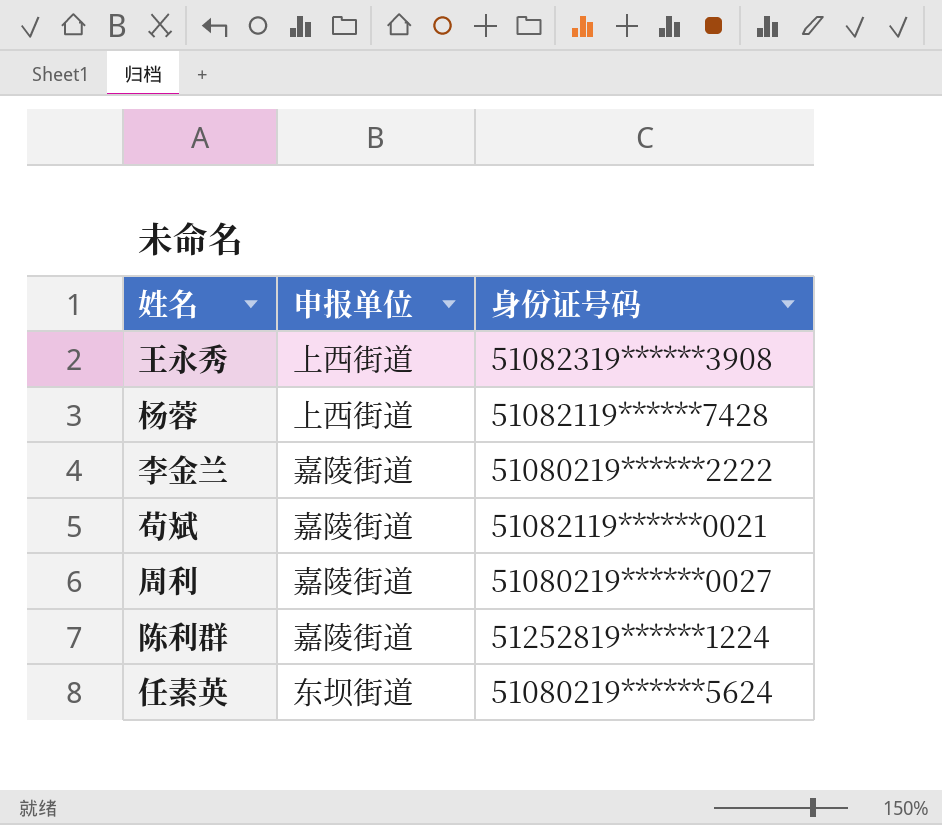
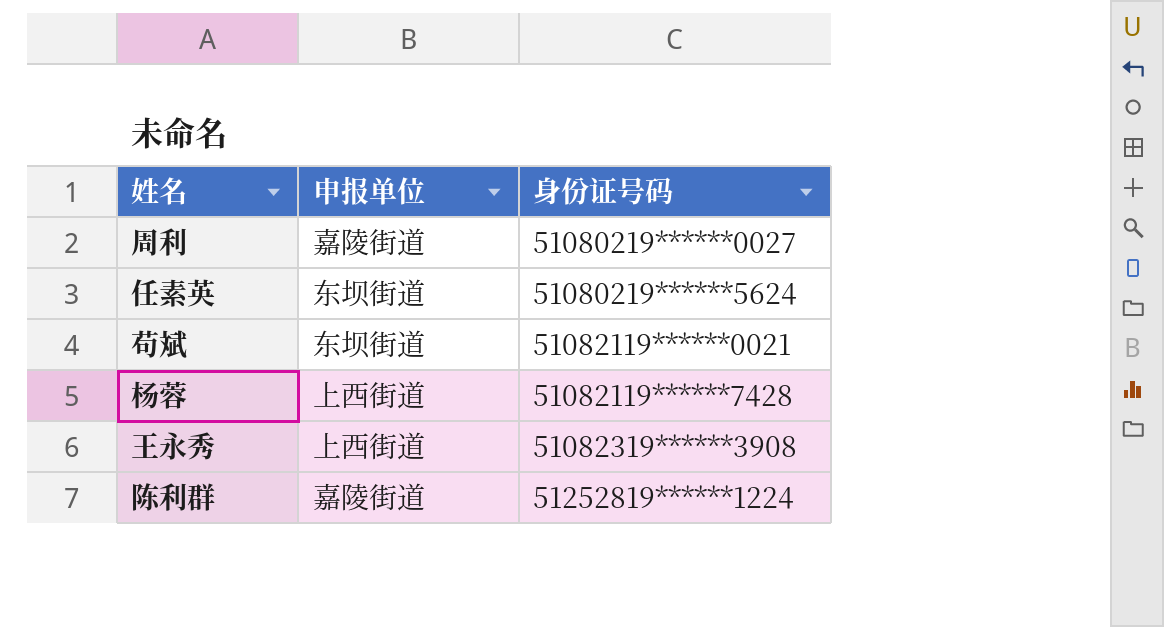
row order: none -> 身份证号码 ascending
row 李金兰: 嘉陵街道 | 51080219******2222 -> none
苟斌 | 申报单位: 嘉陵街道 -> 东坝街道

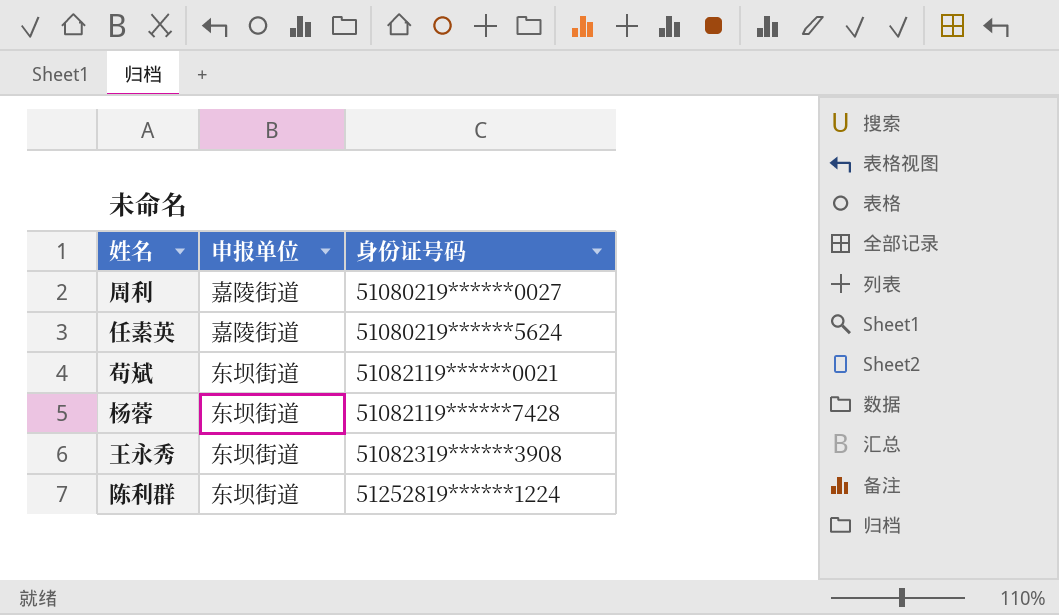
任素英 | 申报单位: 东坝街道 -> 嘉陵街道
杨蓉 | 申报单位: 上西街道 -> 东坝街道
王永秀 | 申报单位: 上西街道 -> 东坝街道
陈利群 | 申报单位: 嘉陵街道 -> 东坝街道

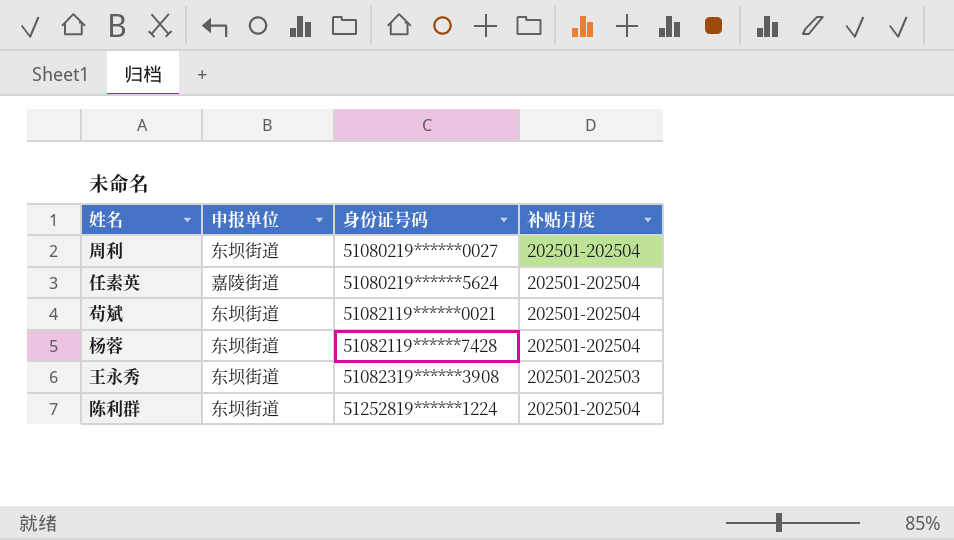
column 补贴月度 | position: none -> 4
周利 | 申报单位: 嘉陵街道 -> 东坝街道

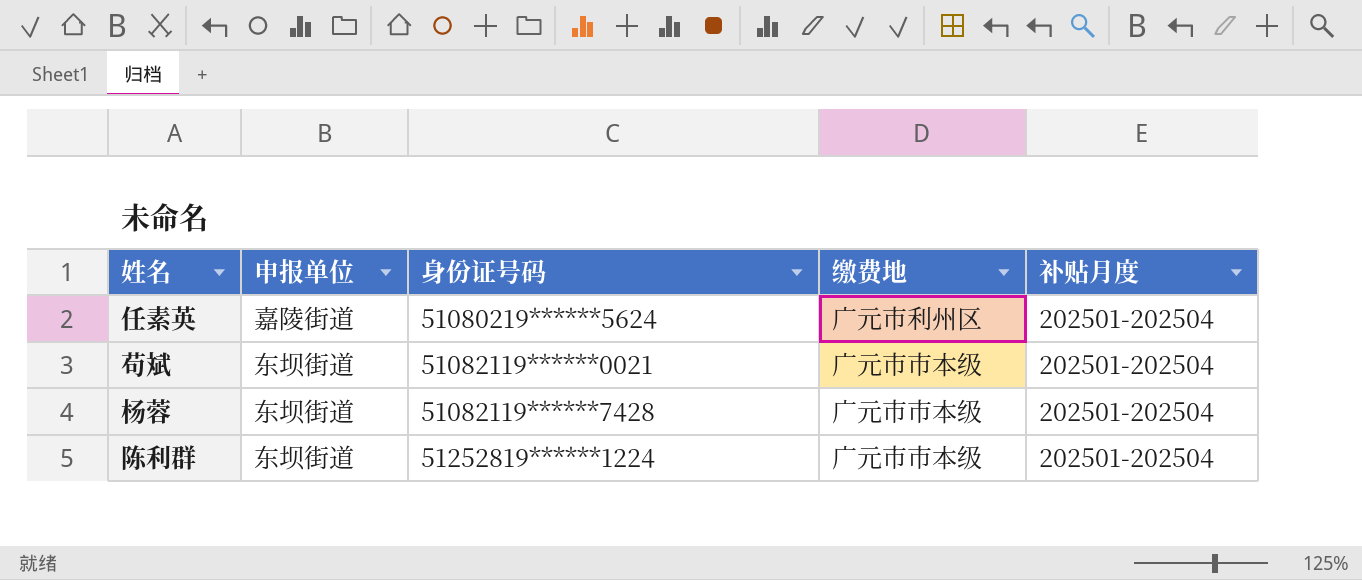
column 缴费地 | position: none -> 4
row 周利: 东坝街道 | 51080219******0027 | 202501-202504 -> none
row 王永秀: 东坝街道 | 51082319******3908 | 202501-202503 -> none

